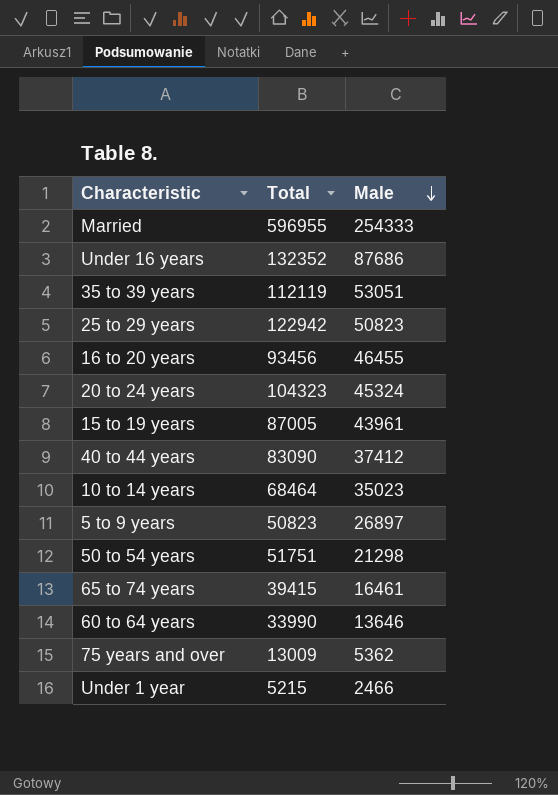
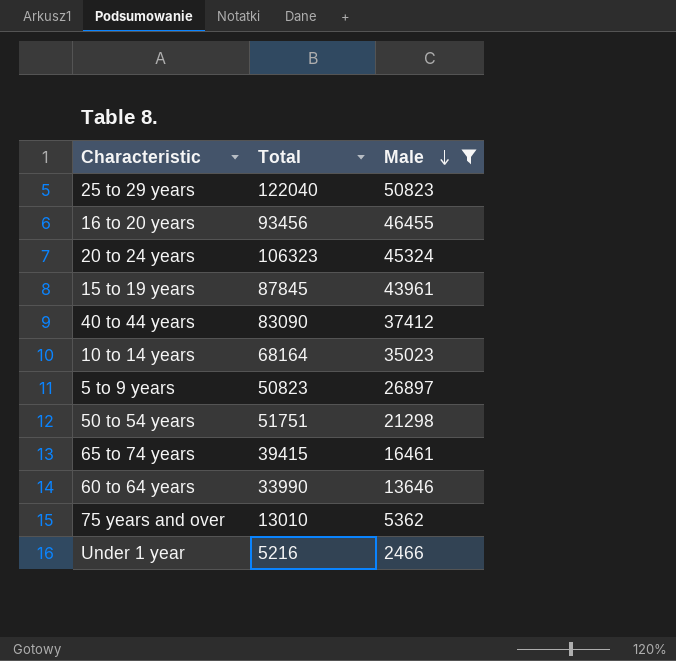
filter: none -> Male <= 50823
25 to 29 years | Total: 122942 -> 122040
20 to 24 years | Total: 104323 -> 106323
15 to 19 years | Total: 87005 -> 87845
10 to 14 years | Total: 68464 -> 68164
75 years and over | Total: 13009 -> 13010
Under 1 year | Total: 5215 -> 5216

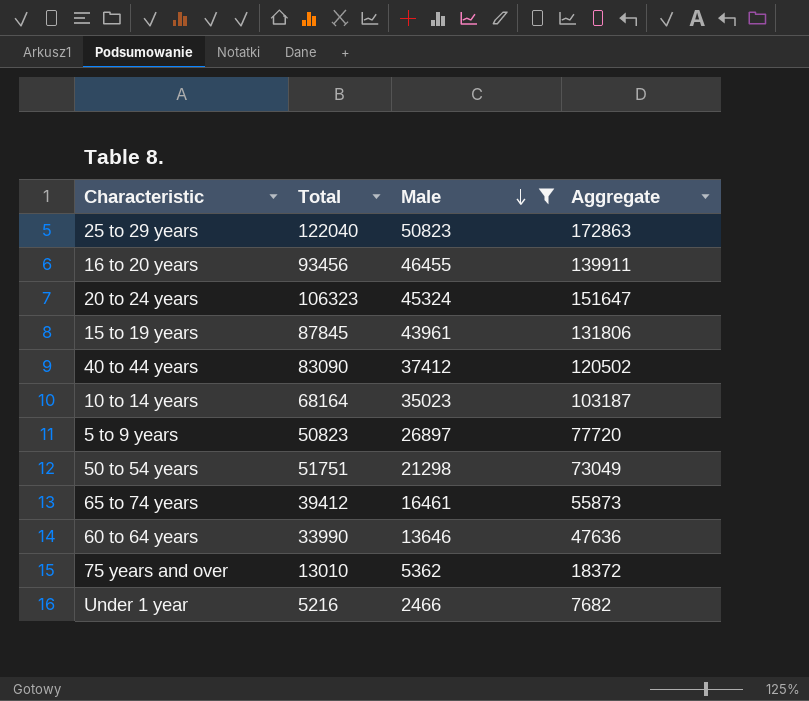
column Aggregate | formula: none -> [Total] + [Male]
65 to 74 years | Total: 39415 -> 39412

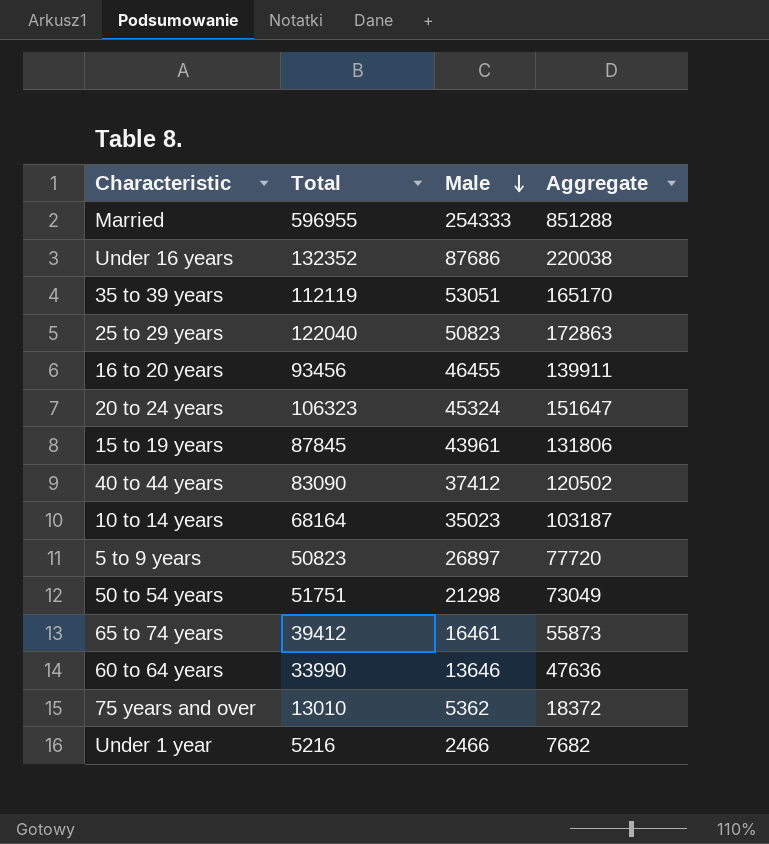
filter: Male <= 50823 -> none

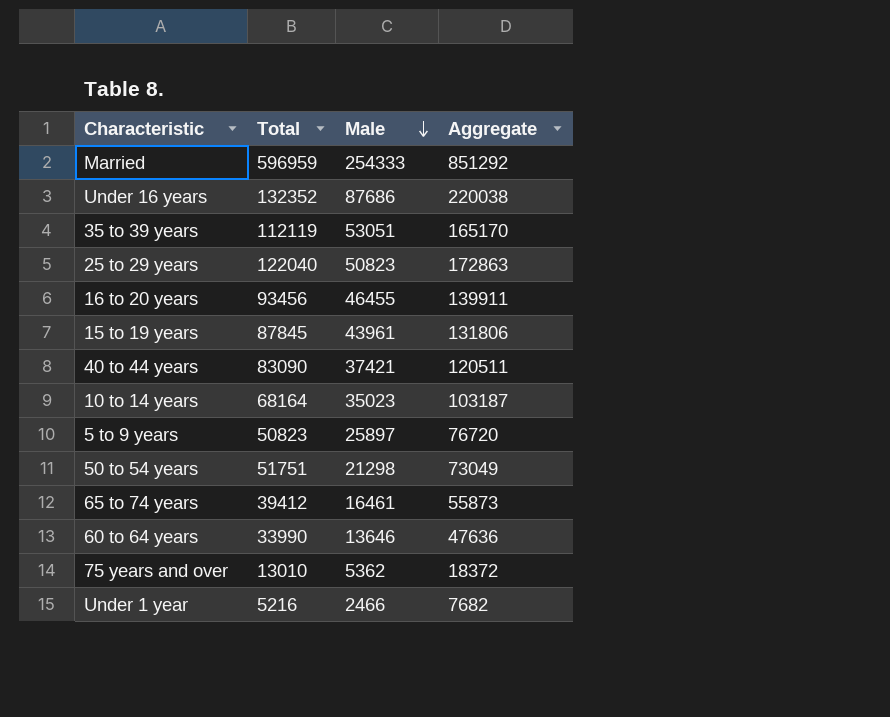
row 20 to 24 years: 106323 | 45324 | 151647 -> none
Married | Total: 596955 -> 596959
Married | Aggregate: 851288 -> 851292
40 to 44 years | Male: 37412 -> 37421
40 to 44 years | Aggregate: 120502 -> 120511
5 to 9 years | Male: 26897 -> 25897
5 to 9 years | Aggregate: 77720 -> 76720

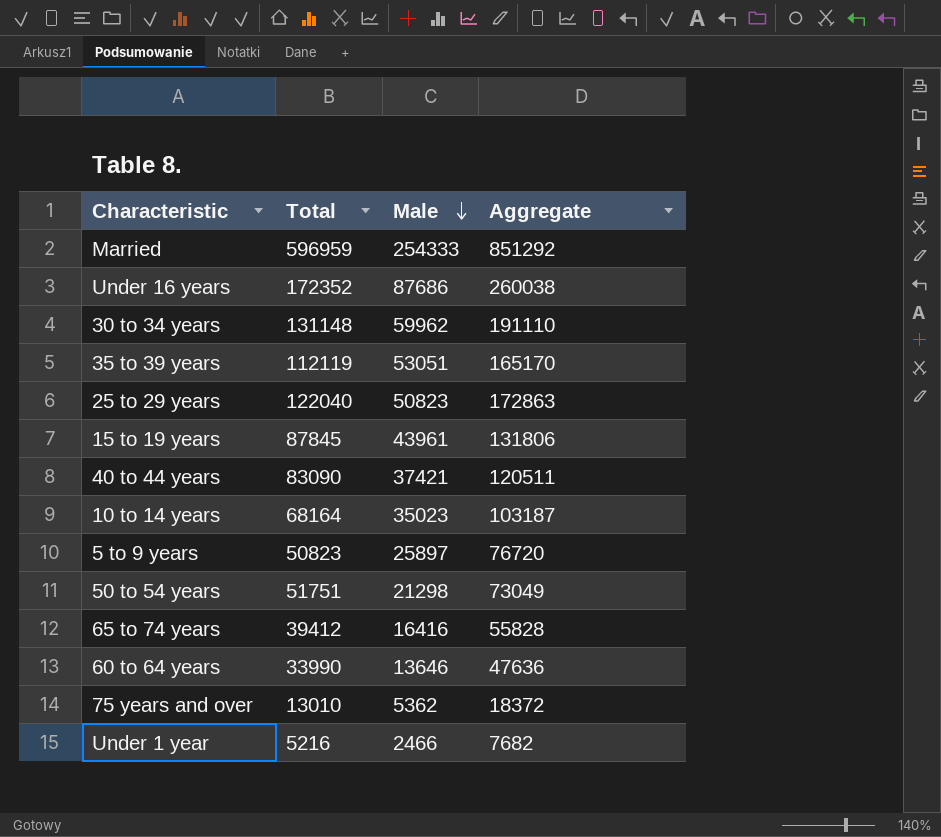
row 16 to 20 years: 93456 | 46455 | 139911 -> none
Under 16 years | Total: 132352 -> 172352
Under 16 years | Aggregate: 220038 -> 260038
row 30 to 34 years: none -> 131148 | 59962 | 191110
65 to 74 years | Male: 16461 -> 16416
65 to 74 years | Aggregate: 55873 -> 55828

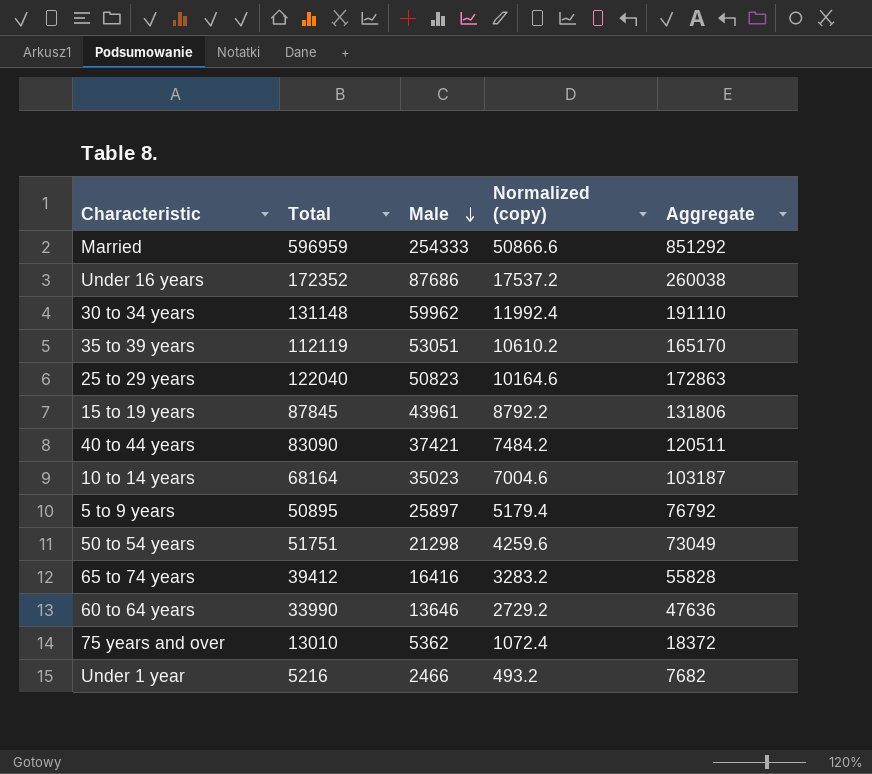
column Normalized (copy) | formula: none -> [Male] * 0.2
5 to 9 years | Total: 50823 -> 50895
5 to 9 years | Aggregate: 76720 -> 76792

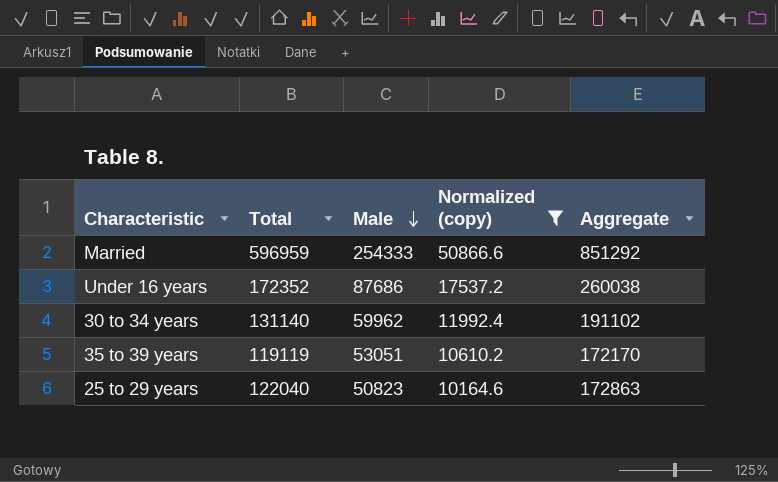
filter: none -> Normalized (copy) >= 10164.6
30 to 34 years | Total: 131148 -> 131140
30 to 34 years | Aggregate: 191110 -> 191102
35 to 39 years | Total: 112119 -> 119119
35 to 39 years | Aggregate: 165170 -> 172170

